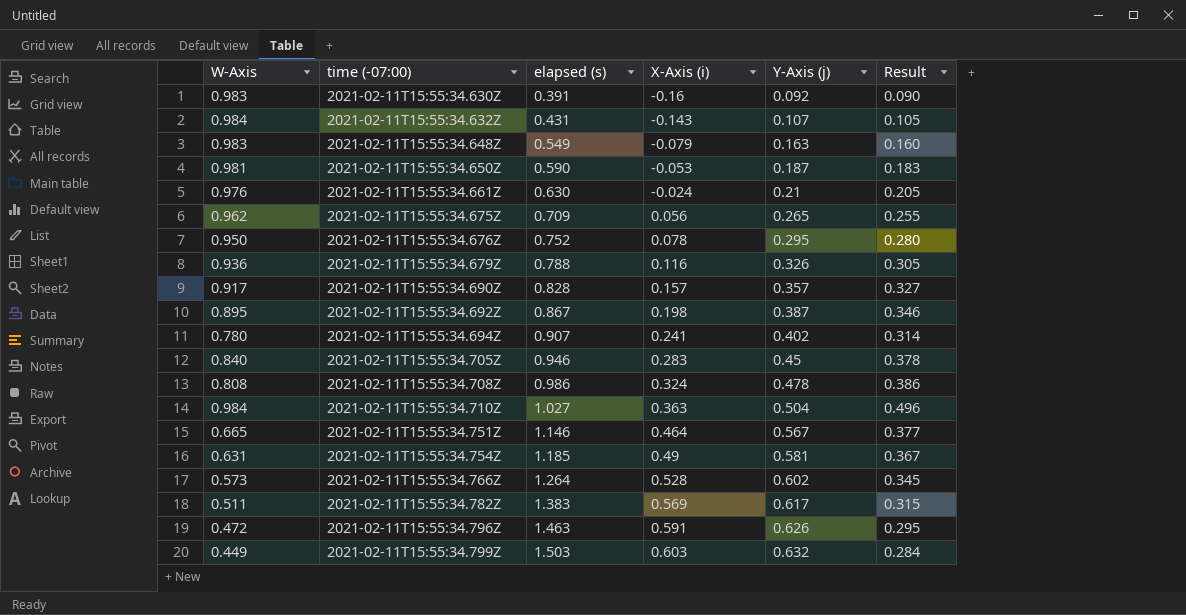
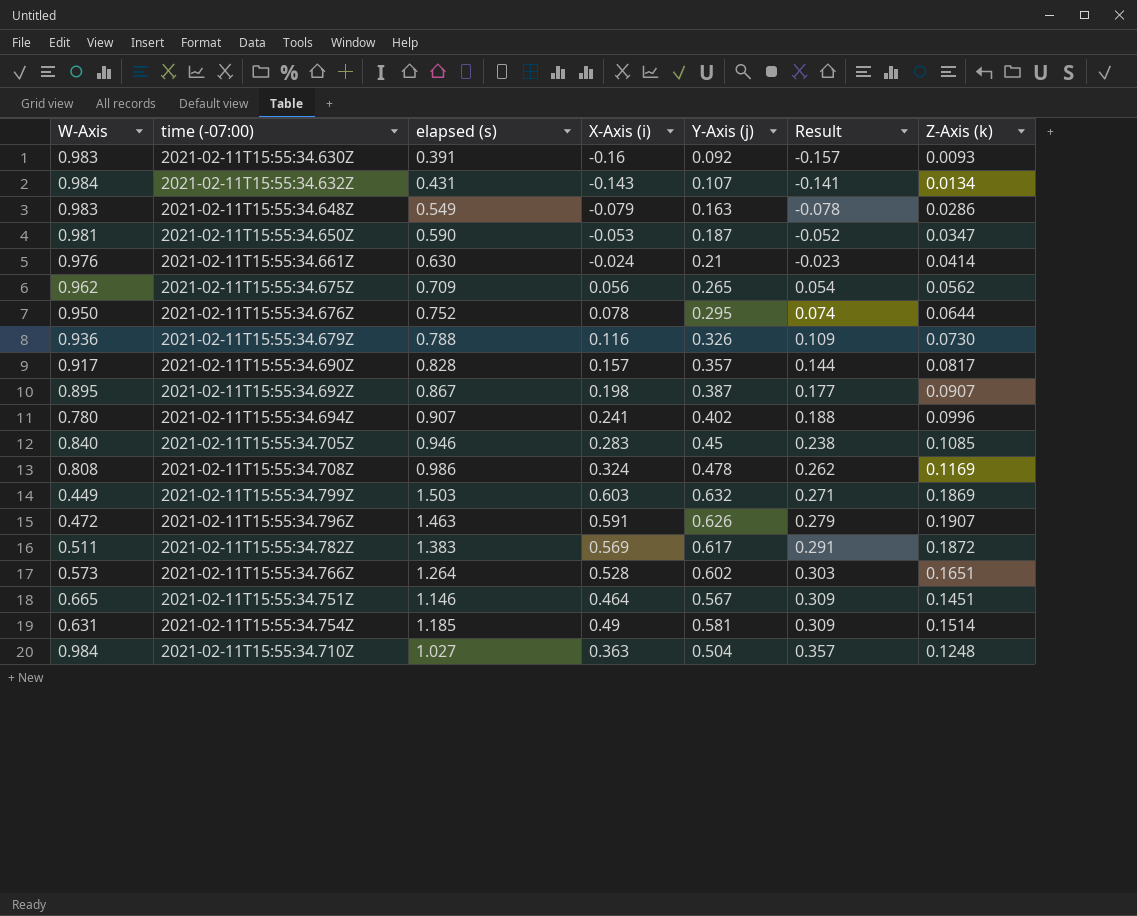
row order: time (-07:00) ascending -> Result ascending
column Result | formula: [W-Axis] * [Y-Axis (j)] -> [W-Axis] * [X-Axis (i)]
column Z-Axis (k) | position: none -> 7

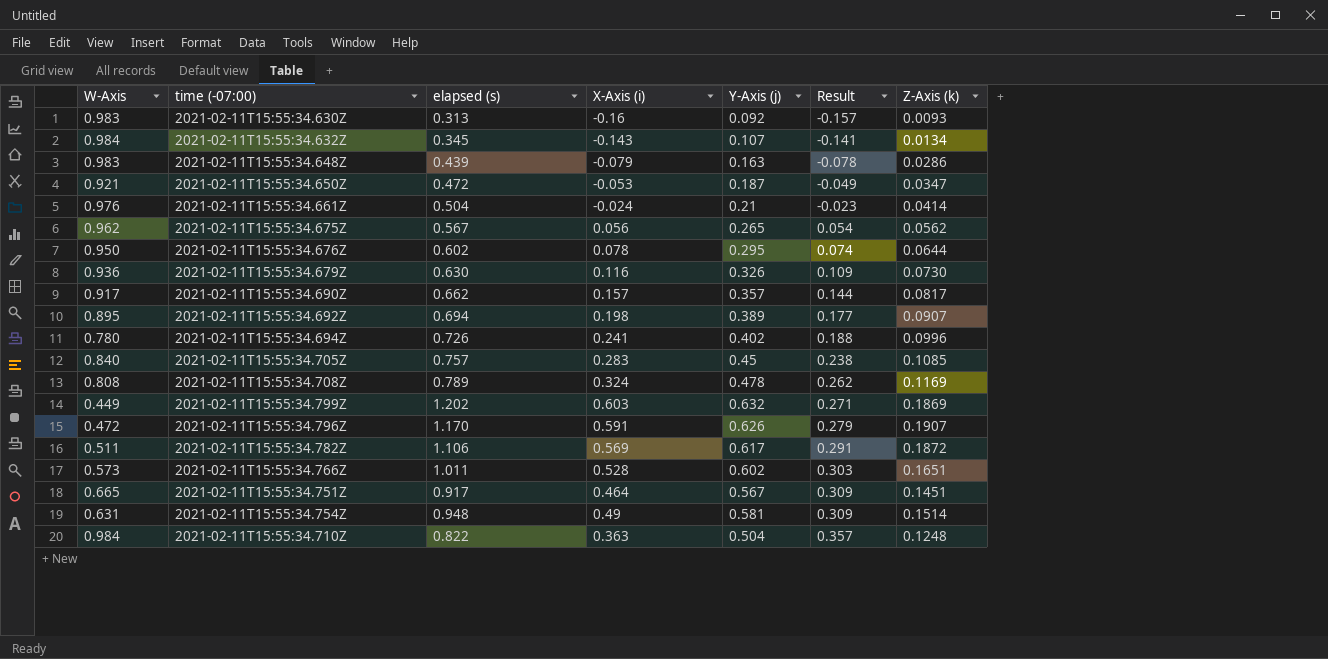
2021-02-11T15:55:34.630Z | elapsed (s): 0.391 -> 0.313
2021-02-11T15:55:34.632Z | elapsed (s): 0.431 -> 0.345
2021-02-11T15:55:34.648Z | elapsed (s): 0.549 -> 0.439
2021-02-11T15:55:34.650Z | W-Axis: 0.981 -> 0.921
2021-02-11T15:55:34.650Z | elapsed (s): 0.590 -> 0.472
2021-02-11T15:55:34.650Z | Result: -0.052 -> -0.049
2021-02-11T15:55:34.661Z | elapsed (s): 0.630 -> 0.504
2021-02-11T15:55:34.675Z | elapsed (s): 0.709 -> 0.567
2021-02-11T15:55:34.676Z | elapsed (s): 0.752 -> 0.602
2021-02-11T15:55:34.679Z | elapsed (s): 0.788 -> 0.630
2021-02-11T15:55:34.690Z | elapsed (s): 0.828 -> 0.662
2021-02-11T15:55:34.692Z | elapsed (s): 0.867 -> 0.694
2021-02-11T15:55:34.692Z | Y-Axis (j): 0.387 -> 0.389
2021-02-11T15:55:34.694Z | elapsed (s): 0.907 -> 0.726
2021-02-11T15:55:34.705Z | elapsed (s): 0.946 -> 0.757
2021-02-11T15:55:34.708Z | elapsed (s): 0.986 -> 0.789
2021-02-11T15:55:34.799Z | elapsed (s): 1.503 -> 1.202
2021-02-11T15:55:34.796Z | elapsed (s): 1.463 -> 1.170
2021-02-11T15:55:34.782Z | elapsed (s): 1.383 -> 1.106
2021-02-11T15:55:34.766Z | elapsed (s): 1.264 -> 1.011
2021-02-11T15:55:34.751Z | elapsed (s): 1.146 -> 0.917
2021-02-11T15:55:34.754Z | elapsed (s): 1.185 -> 0.948
2021-02-11T15:55:34.710Z | elapsed (s): 1.027 -> 0.822

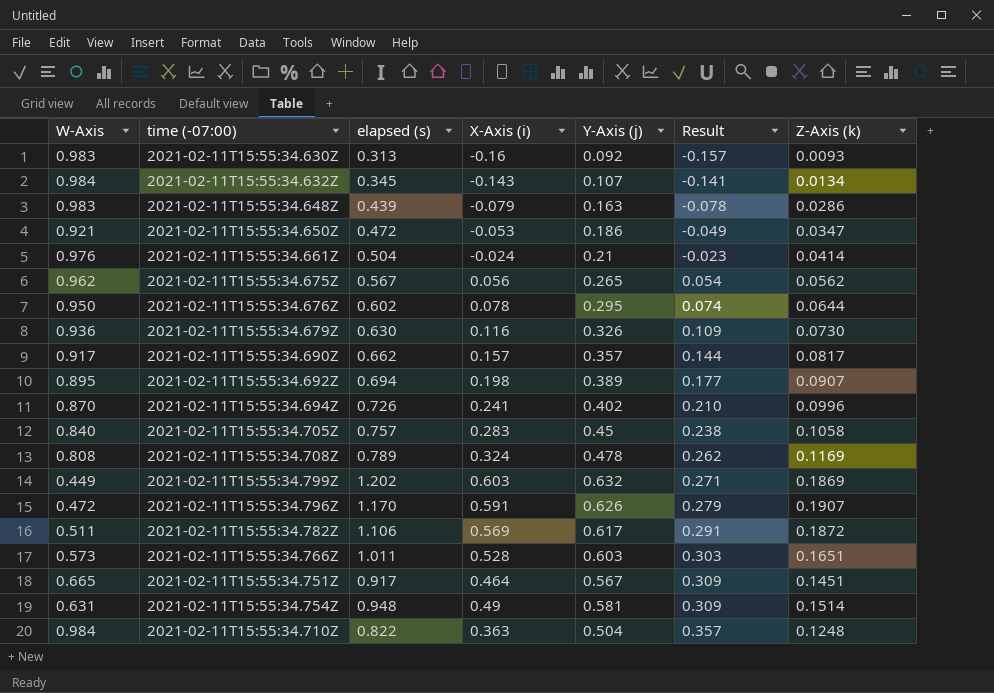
2021-02-11T15:55:34.650Z | Y-Axis (j): 0.187 -> 0.186
2021-02-11T15:55:34.694Z | W-Axis: 0.780 -> 0.870
2021-02-11T15:55:34.694Z | Result: 0.188 -> 0.210
2021-02-11T15:55:34.705Z | Z-Axis (k): 0.1085 -> 0.1058
2021-02-11T15:55:34.766Z | Y-Axis (j): 0.602 -> 0.603

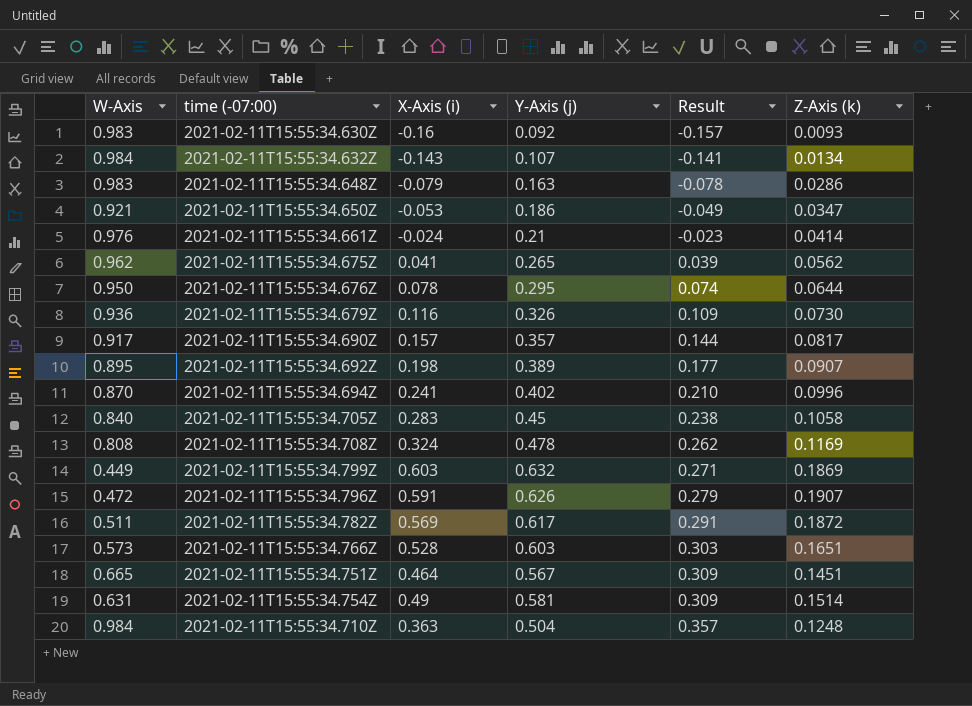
column elapsed (s) | position: 3 -> none
2021-02-11T15:55:34.675Z | X-Axis (i): 0.056 -> 0.041
2021-02-11T15:55:34.675Z | Result: 0.054 -> 0.039

